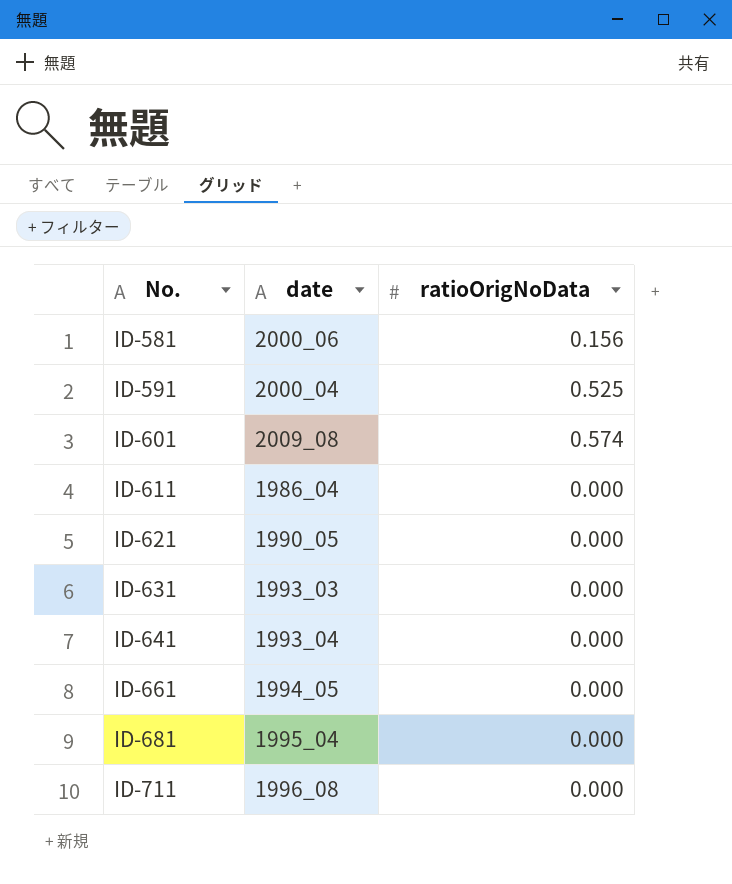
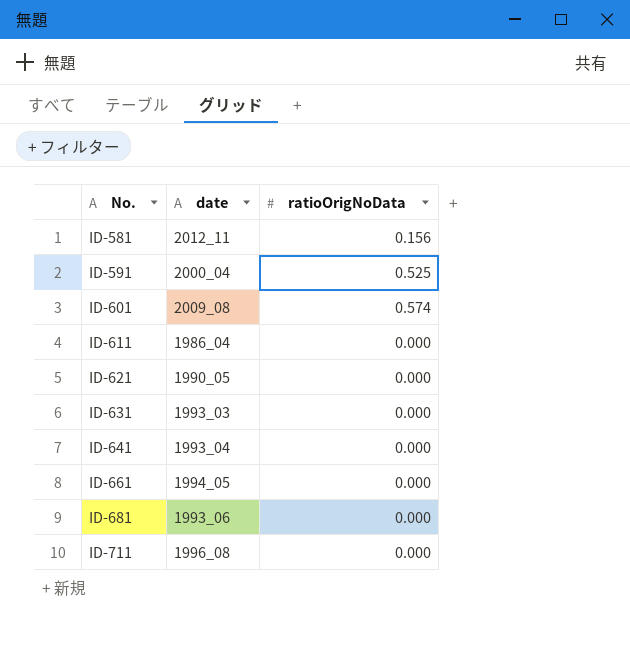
ID-581 | date: 2000_06 -> 2012_11
ID-681 | date: 1995_04 -> 1993_06

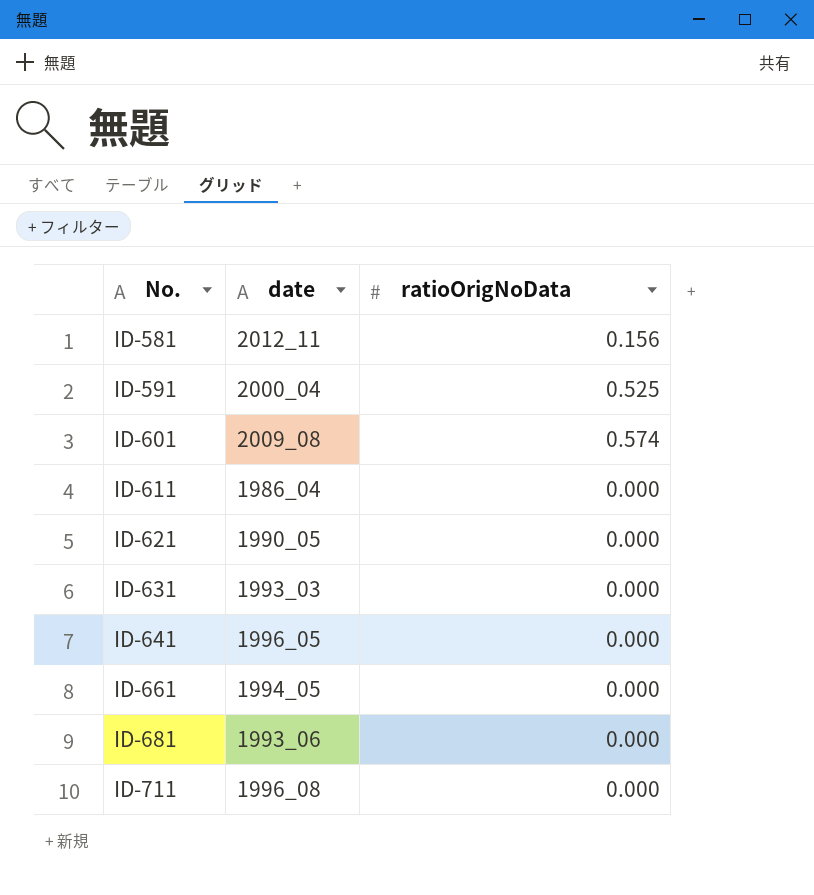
ID-641 | date: 1993_04 -> 1996_05

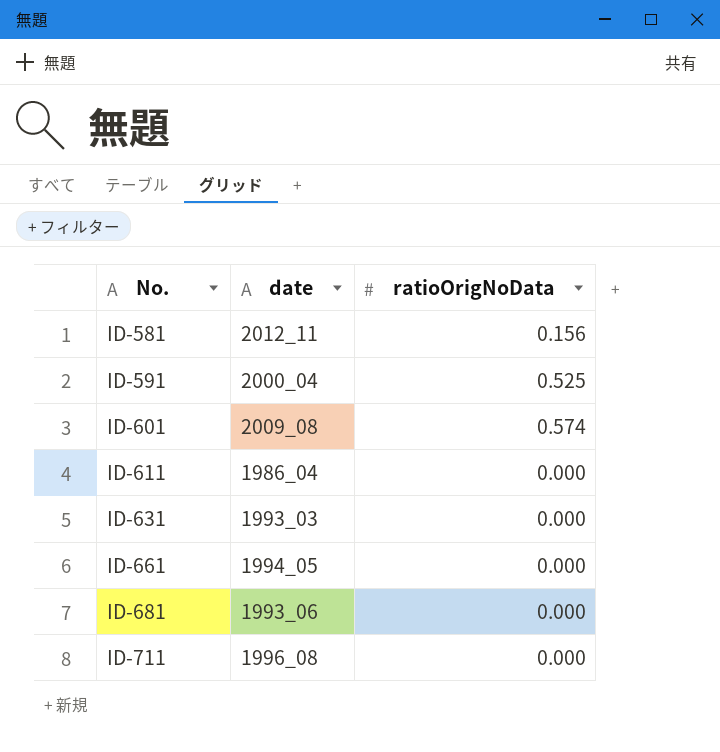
row ID-621: 1990_05 | 0.000 -> none
row ID-641: 1996_05 | 0.000 -> none

